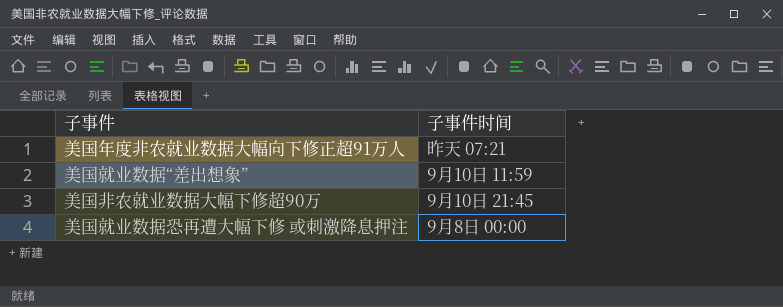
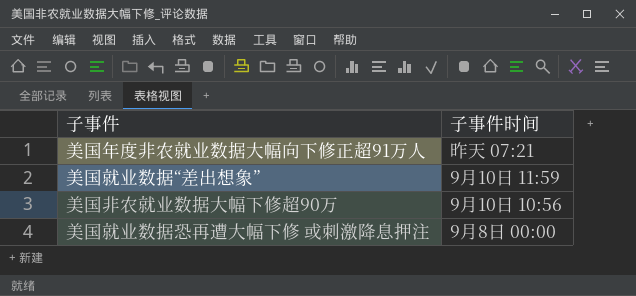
美国非农就业数据大幅下修超90万 | 子事件时间: 9月10日 21:45 -> 9月10日 10:56

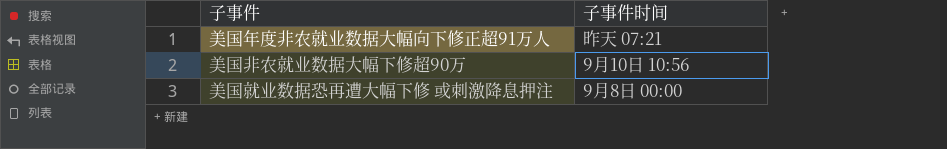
row 美国就业数据“差出想象”: 9月10日 11:59 -> none

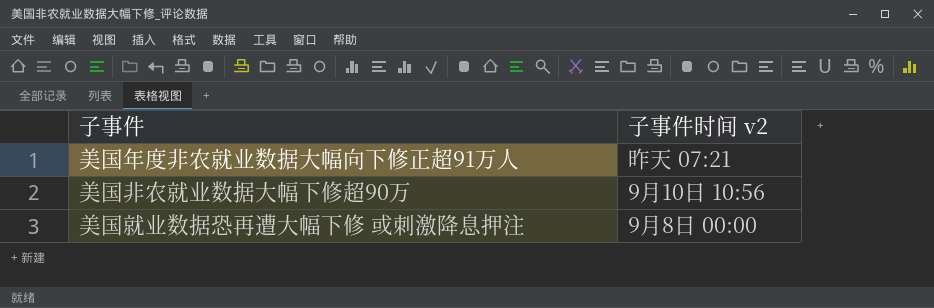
column name: 子事件时间 -> 子事件时间 v2

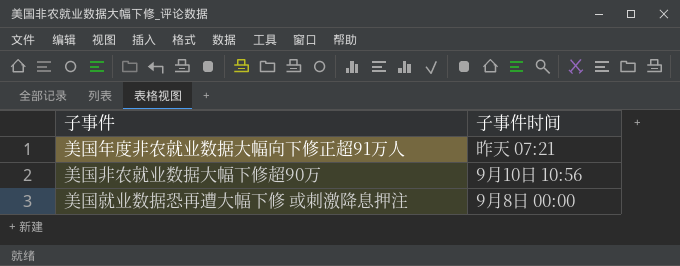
column name: 子事件时间 v2 -> 子事件时间

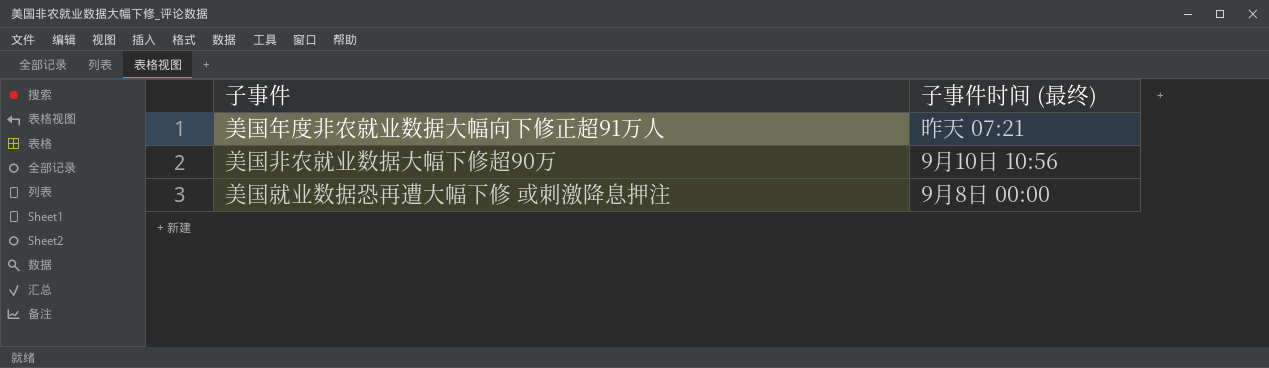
column name: 子事件时间 -> 子事件时间 (最终)

